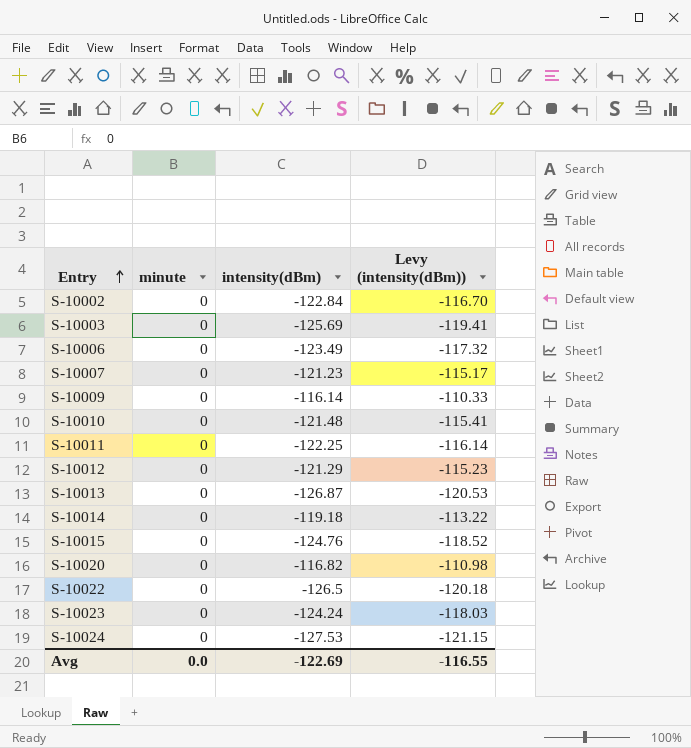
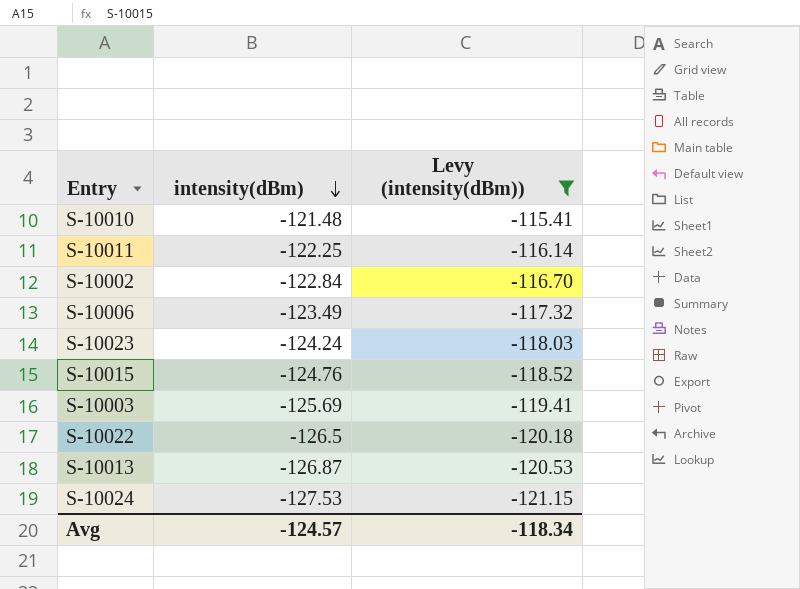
filter: none -> Levy (intensity(dBm)) <= -115.41
row order: Entry ascending -> intensity(dBm) descending
column minute | position: 2 -> none
Avg | intensity(dBm): -122.69 -> -124.57
Avg | Levy (intensity(dBm)): -116.55 -> -118.34

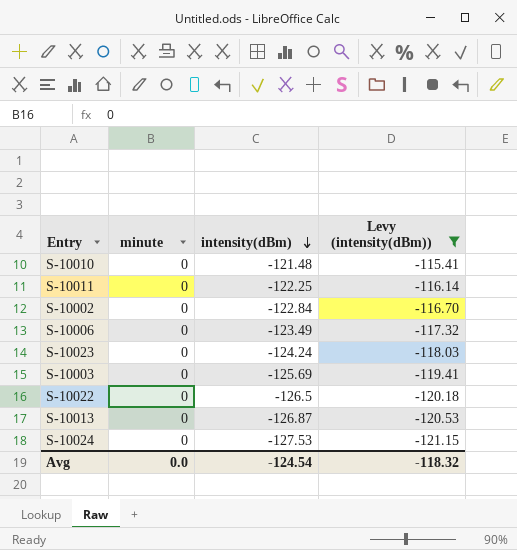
column minute | position: none -> 2
row S-10015: -124.76 | -118.52 -> none
Avg | intensity(dBm): -124.57 -> -124.54
Avg | Levy (intensity(dBm)): -118.34 -> -118.32

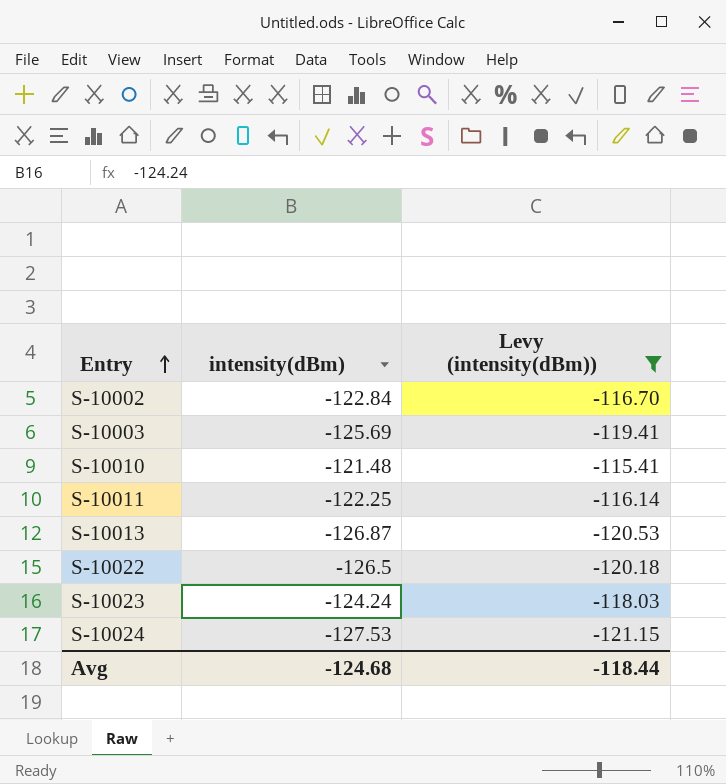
row order: intensity(dBm) descending -> Entry ascending
column minute | position: 2 -> none
row S-10006: 0 | -123.49 | -117.32 -> none
Avg | intensity(dBm): -124.54 -> -124.68
Avg | Levy (intensity(dBm)): -118.32 -> -118.44

